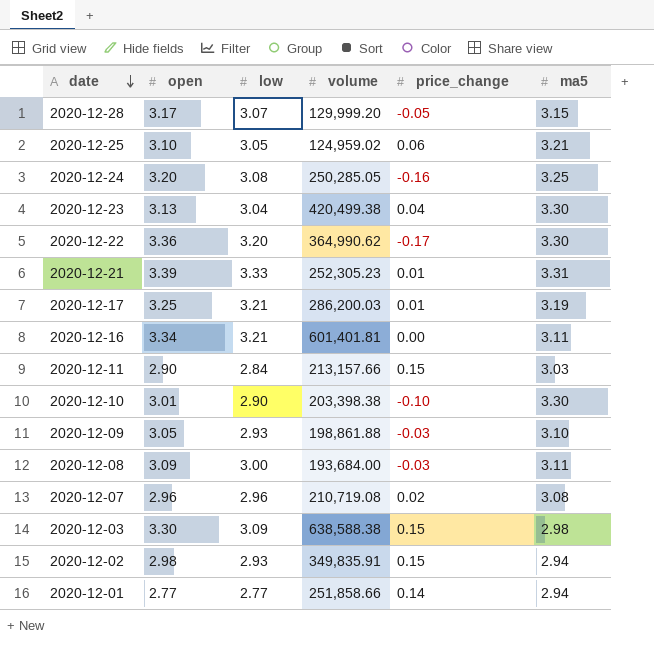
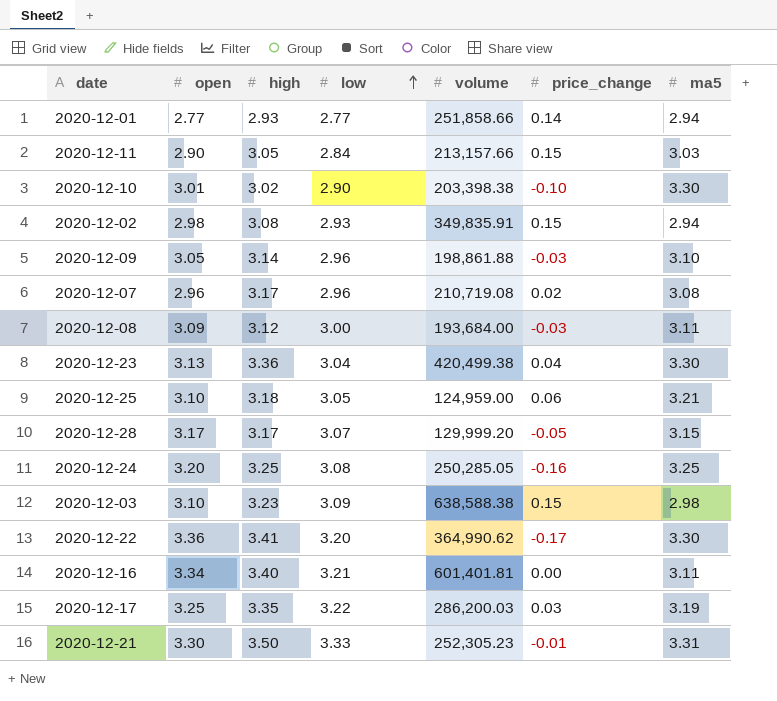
row order: date descending -> low ascending
column high | position: none -> 3
2020-12-09 | low: 2.93 -> 2.96
2020-12-25 | volume: 124,959.02 -> 124,959.00
2020-12-03 | open: 3.30 -> 3.10
2020-12-17 | low: 3.21 -> 3.22
2020-12-17 | price_change: 0.01 -> 0.03
2020-12-21 | open: 3.39 -> 3.30
2020-12-21 | price_change: 0.01 -> -0.01

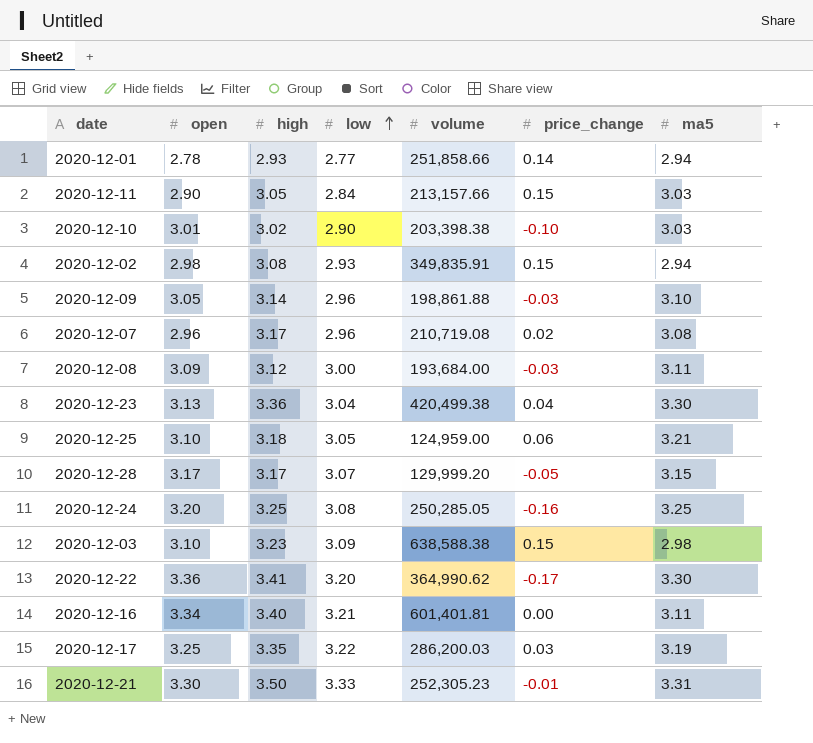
2020-12-01 | open: 2.77 -> 2.78
2020-12-10 | ma5: 3.30 -> 3.03

